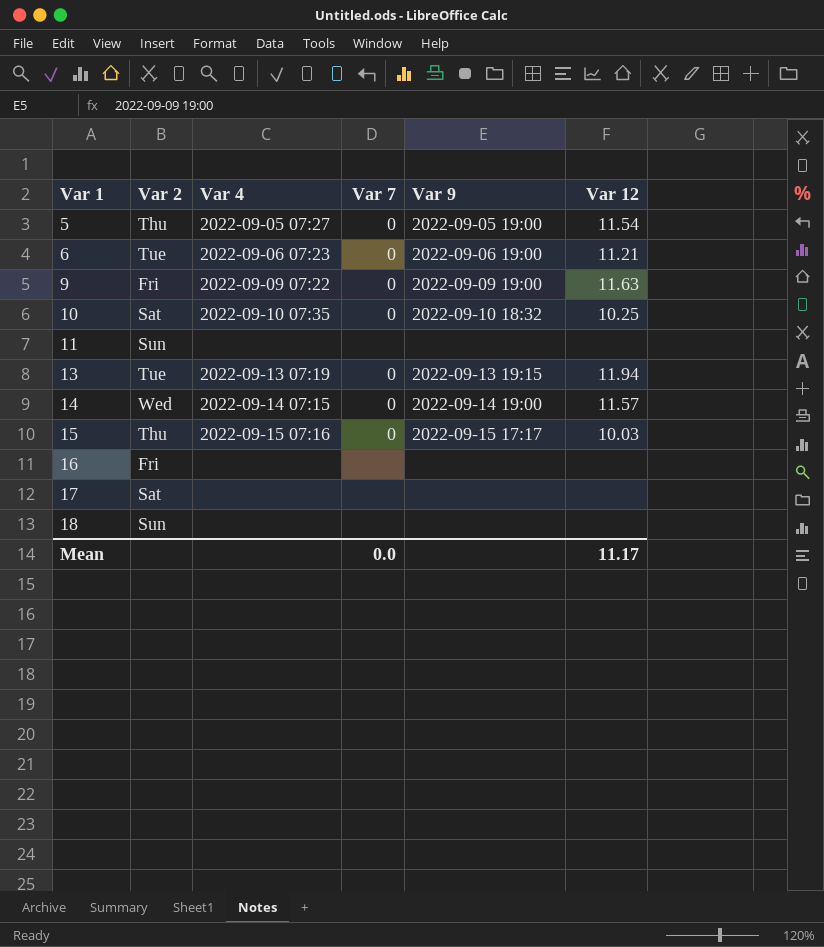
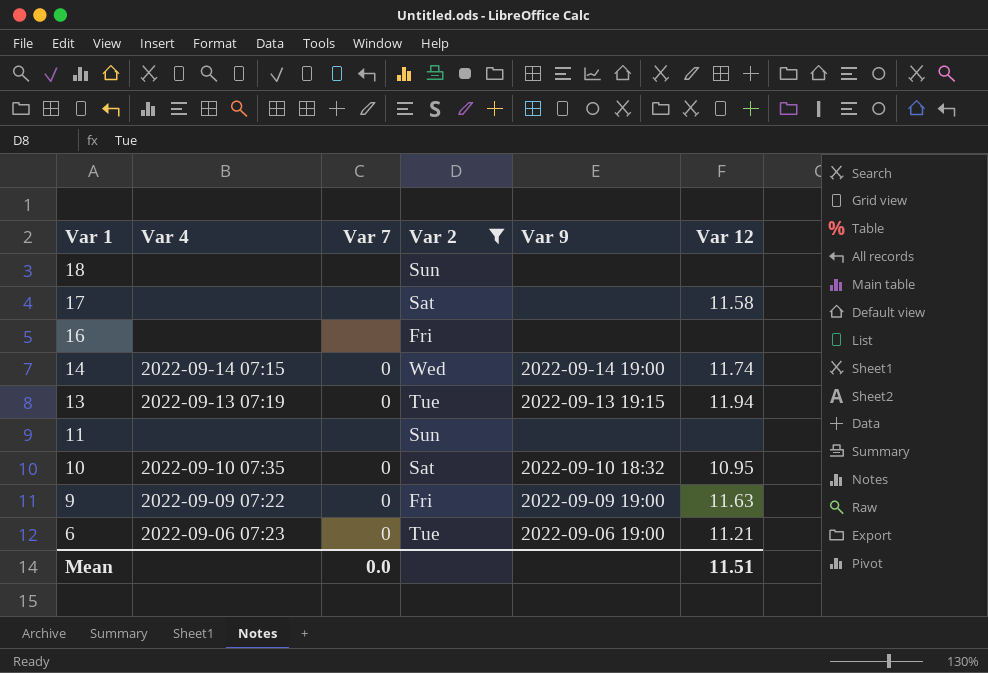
filter: none -> Var 2 != Thu
row order: Var 1 ascending -> Var 1 descending
column Var 2 | position: 2 -> 4
17 | Var 12: none -> 11.58
14 | Var 12: 11.57 -> 11.74
10 | Var 12: 10.25 -> 10.95
Mean | Var 12: 11.17 -> 11.51

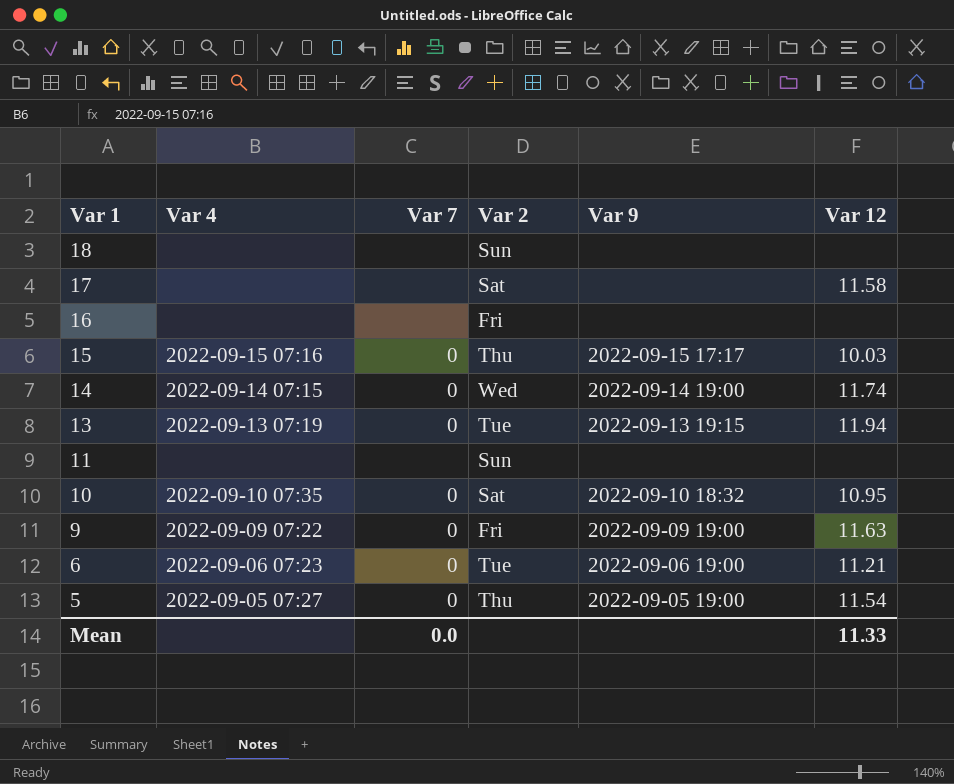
filter: Var 2 != Thu -> none
Mean | Var 12: 11.51 -> 11.33

